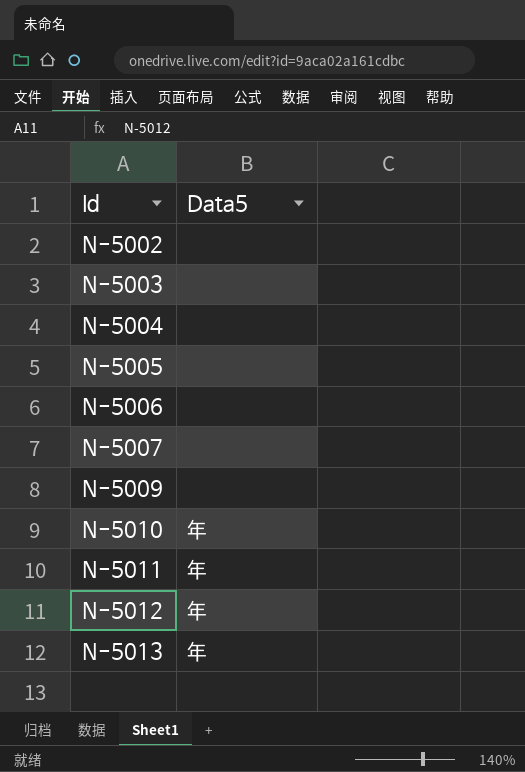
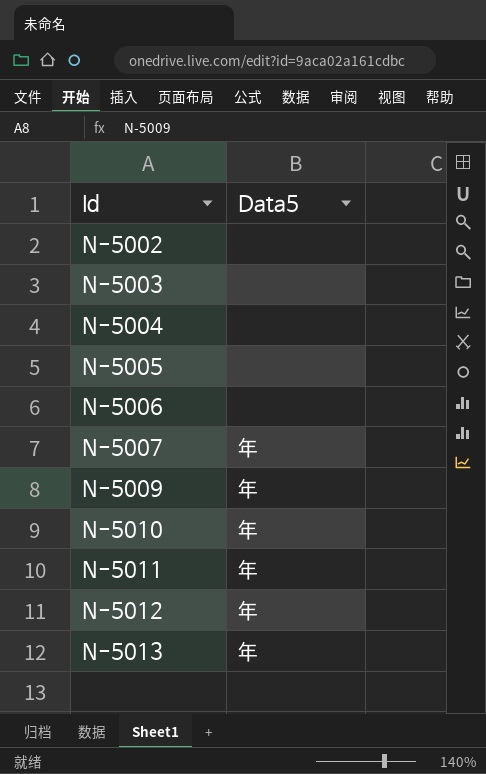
N-5007 | Data5: none -> 年
N-5009 | Data5: none -> 年

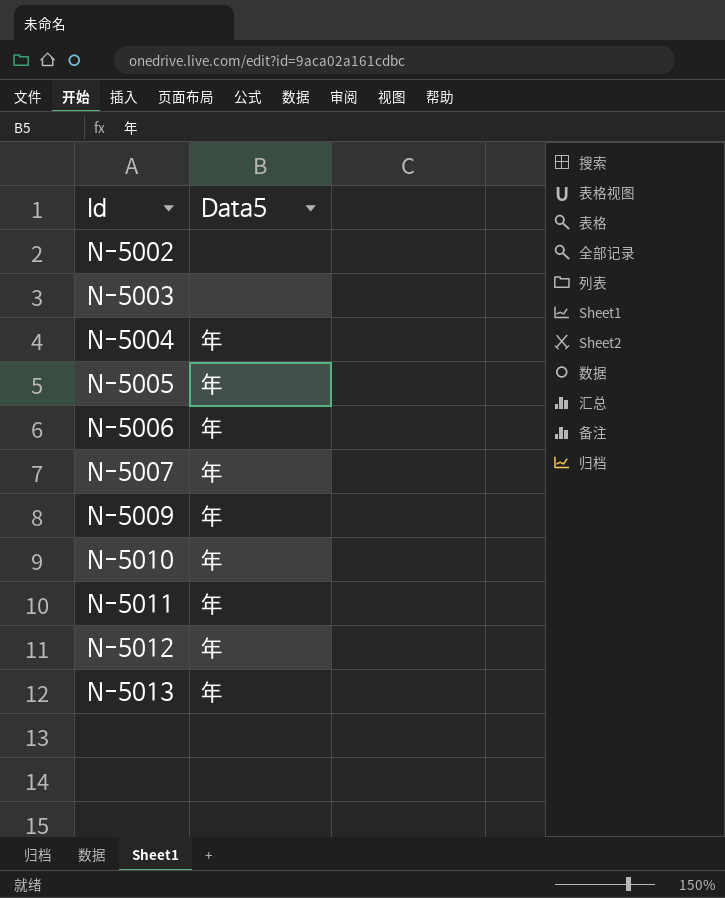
N-5004 | Data5: none -> 年
N-5005 | Data5: none -> 年
N-5006 | Data5: none -> 年

